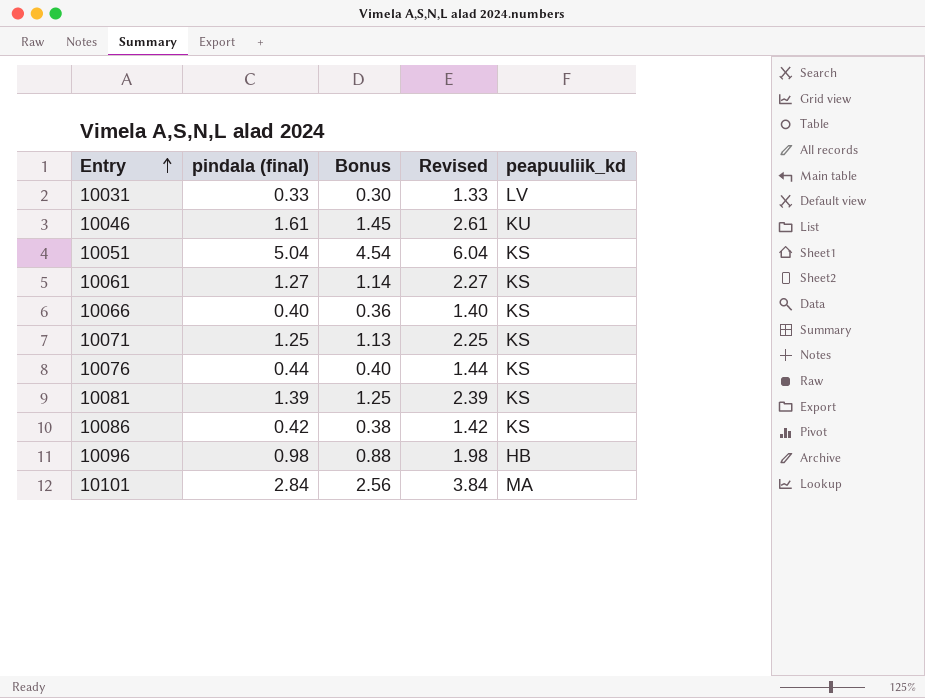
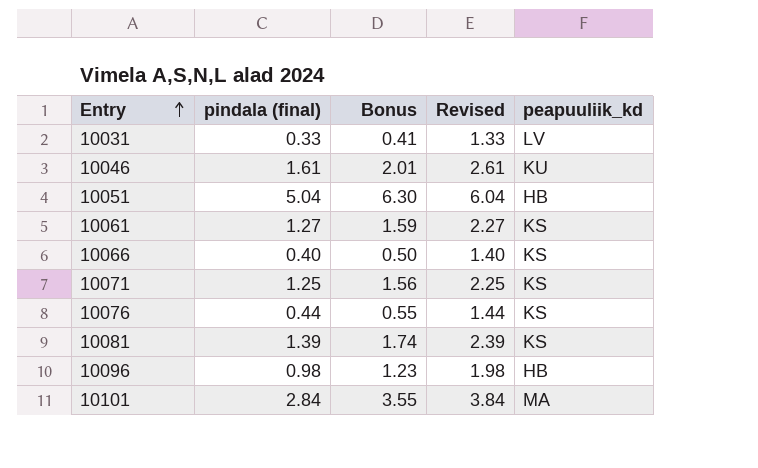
column Bonus | formula: [pindala (final)] * 0.9 -> [pindala (final)] * 1.25
row 10086: 0.42 | 0.38 | 1.42 | KS -> none
10051 | peapuuliik_kd: KS -> HB

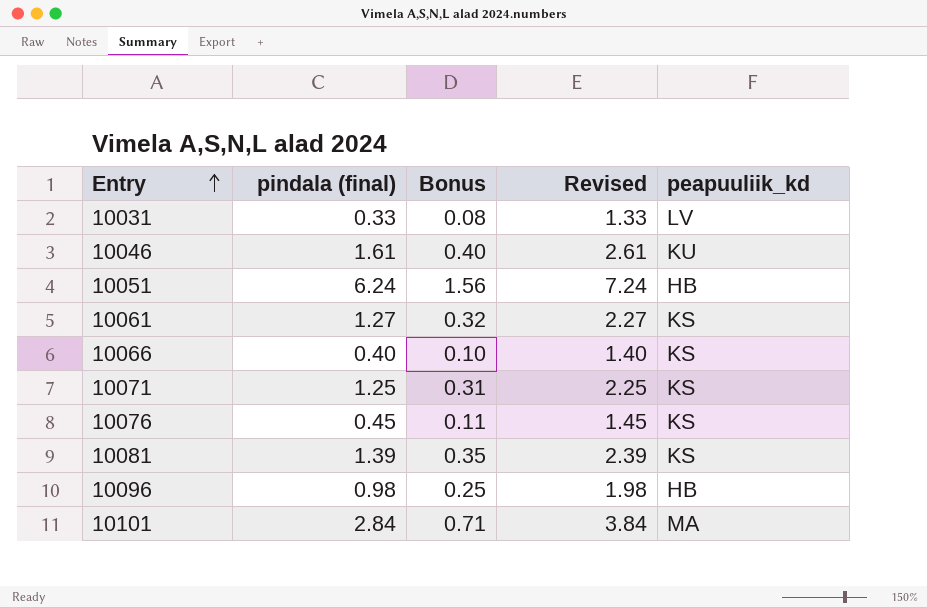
column Bonus | formula: [pindala (final)] * 1.25 -> [pindala (final)] * 0.25
10051 | pindala (final): 5.04 -> 6.24
10051 | Revised: 6.04 -> 7.24
10076 | pindala (final): 0.44 -> 0.45
10076 | Revised: 1.44 -> 1.45

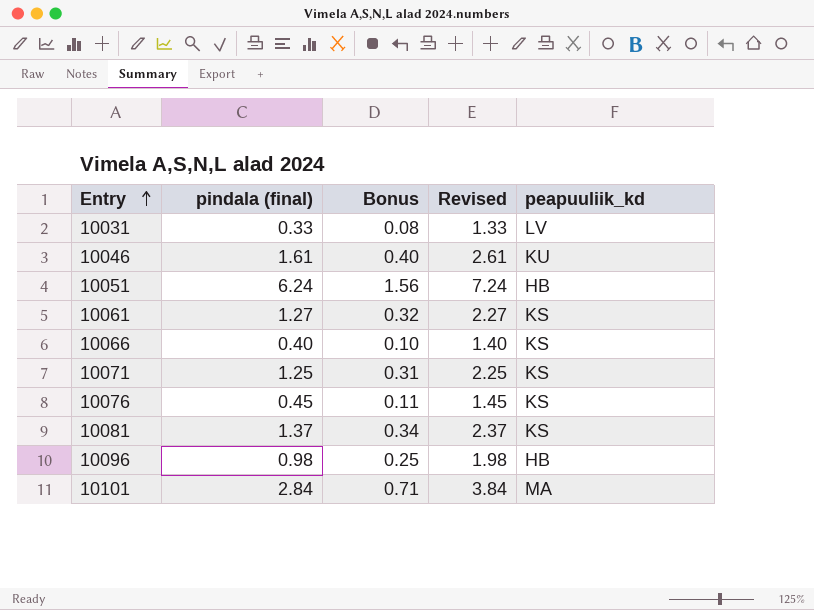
10081 | pindala (final): 1.39 -> 1.37
10081 | Bonus: 0.35 -> 0.34
10081 | Revised: 2.39 -> 2.37

